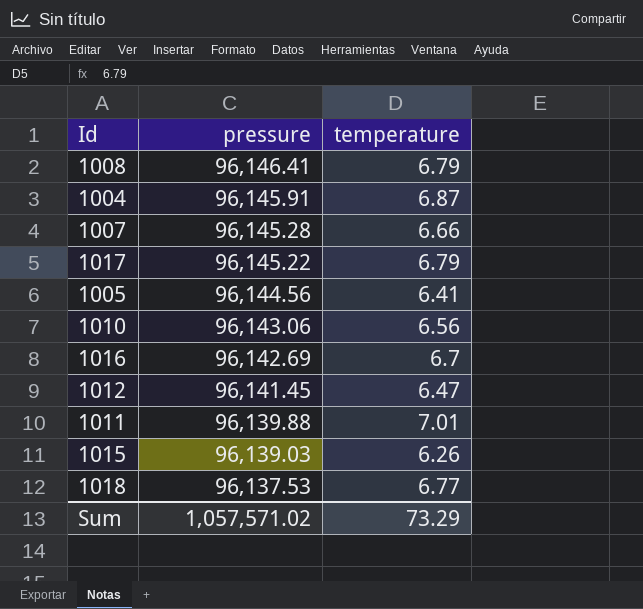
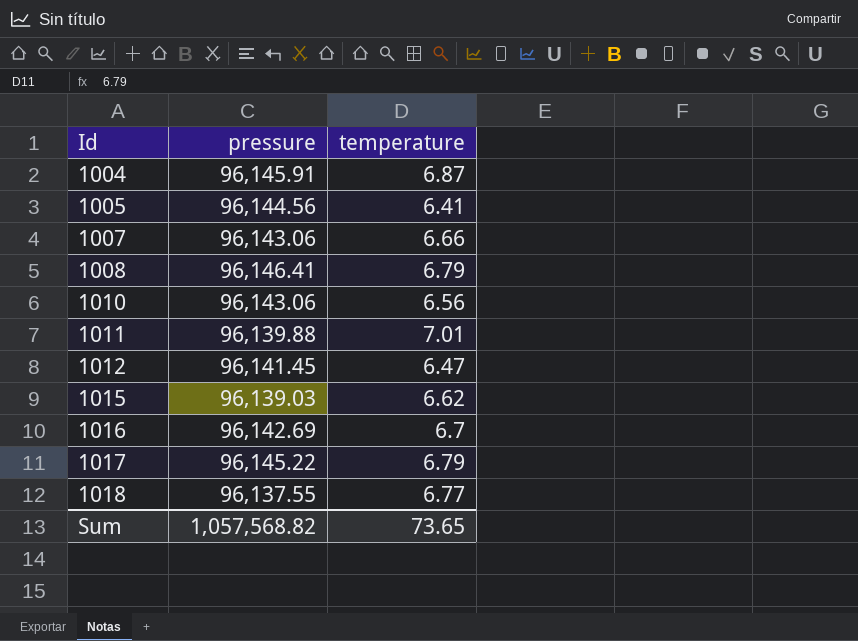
row order: pressure descending -> Id ascending
1007 | pressure: 96,145.28 -> 96,143.06
1015 | temperature: 6.26 -> 6.62
1018 | pressure: 96,137.53 -> 96,137.55
Sum | pressure: 1,057,571.02 -> 1,057,568.82
Sum | temperature: 73.29 -> 73.65

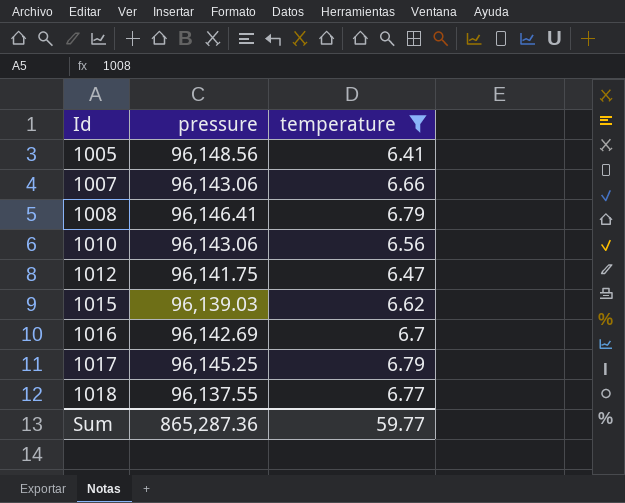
filter: none -> temperature <= 6.79
1005 | pressure: 96,144.56 -> 96,148.56
1012 | pressure: 96,141.45 -> 96,141.75
1017 | pressure: 96,145.22 -> 96,145.25
Sum | pressure: 1,057,568.82 -> 865,287.36
Sum | temperature: 73.65 -> 59.77

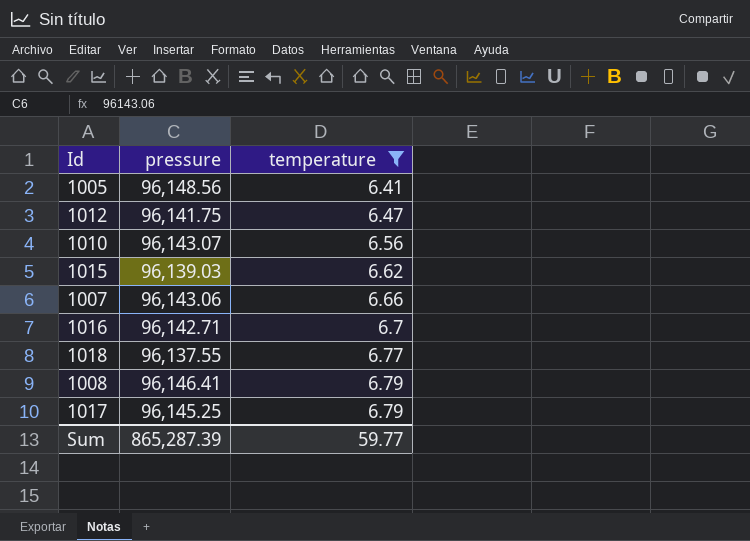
row order: Id ascending -> temperature ascending
1010 | pressure: 96,143.06 -> 96,143.07
1016 | pressure: 96,142.69 -> 96,142.71
Sum | pressure: 865,287.36 -> 865,287.39

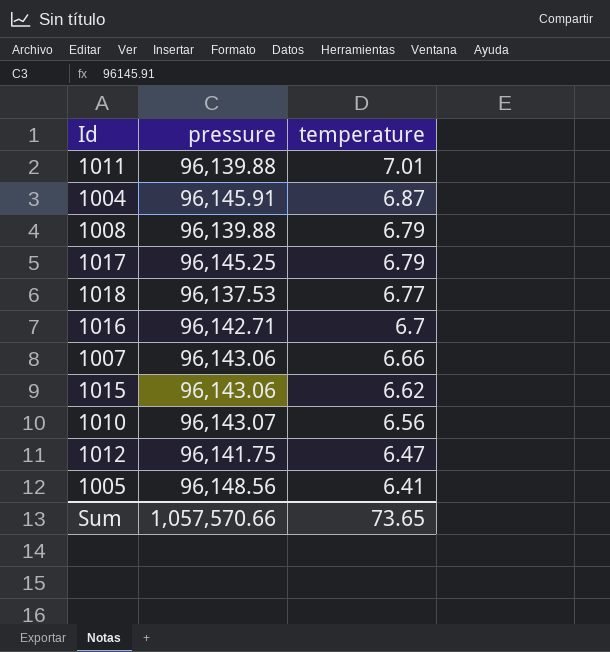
filter: temperature <= 6.79 -> none
row order: temperature ascending -> temperature descending
1008 | pressure: 96,146.41 -> 96,139.88
1018 | pressure: 96,137.55 -> 96,137.53
1015 | pressure: 96,139.03 -> 96,143.06
Sum | pressure: 865,287.39 -> 1,057,570.66
Sum | temperature: 59.77 -> 73.65

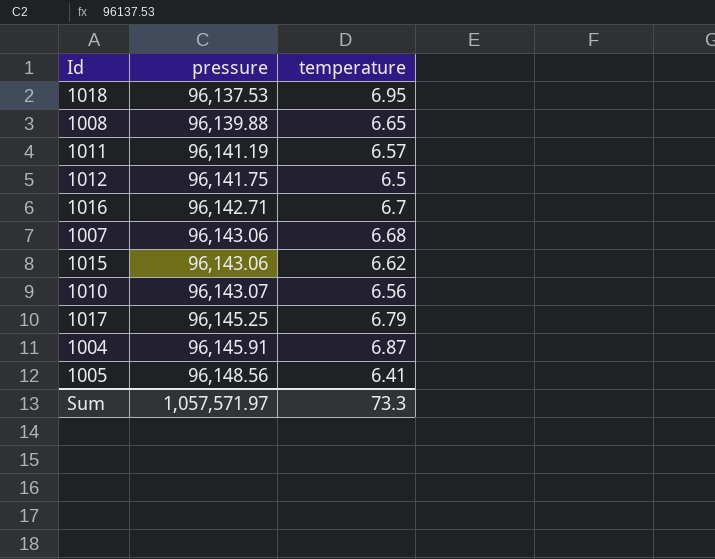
row order: temperature descending -> pressure ascending
1018 | temperature: 6.77 -> 6.95
1008 | temperature: 6.79 -> 6.65
1011 | pressure: 96,139.88 -> 96,141.19
1011 | temperature: 7.01 -> 6.57
1012 | temperature: 6.47 -> 6.5
1007 | temperature: 6.66 -> 6.68
Sum | pressure: 1,057,570.66 -> 1,057,571.97
Sum | temperature: 73.65 -> 73.3

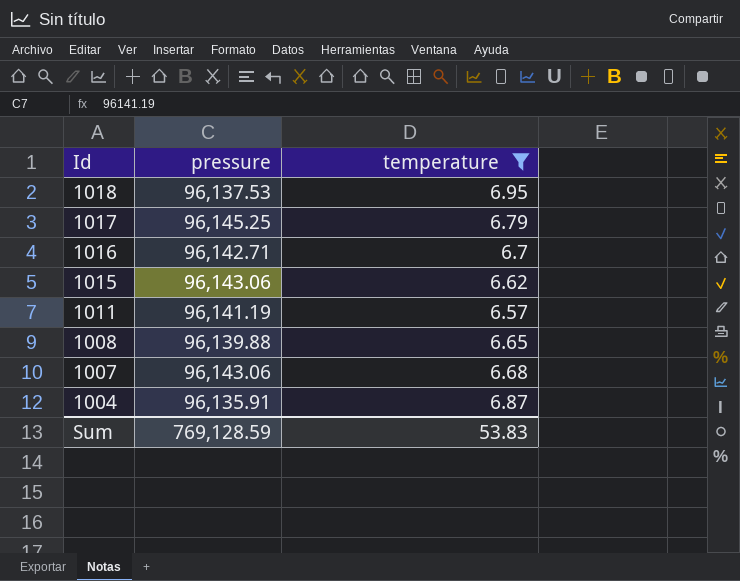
filter: none -> temperature >= 6.57
row order: pressure ascending -> Id descending
1004 | pressure: 96,145.91 -> 96,135.91
Sum | pressure: 1,057,571.97 -> 769,128.59
Sum | temperature: 73.3 -> 53.83

